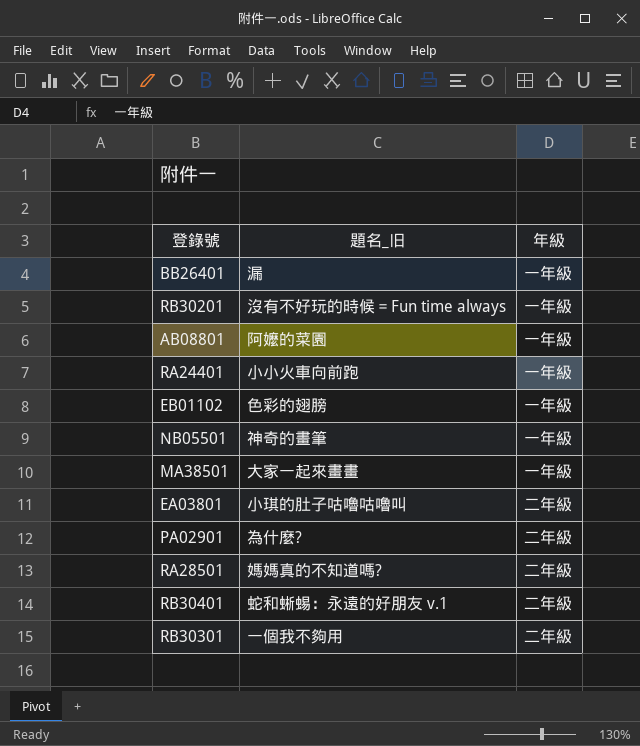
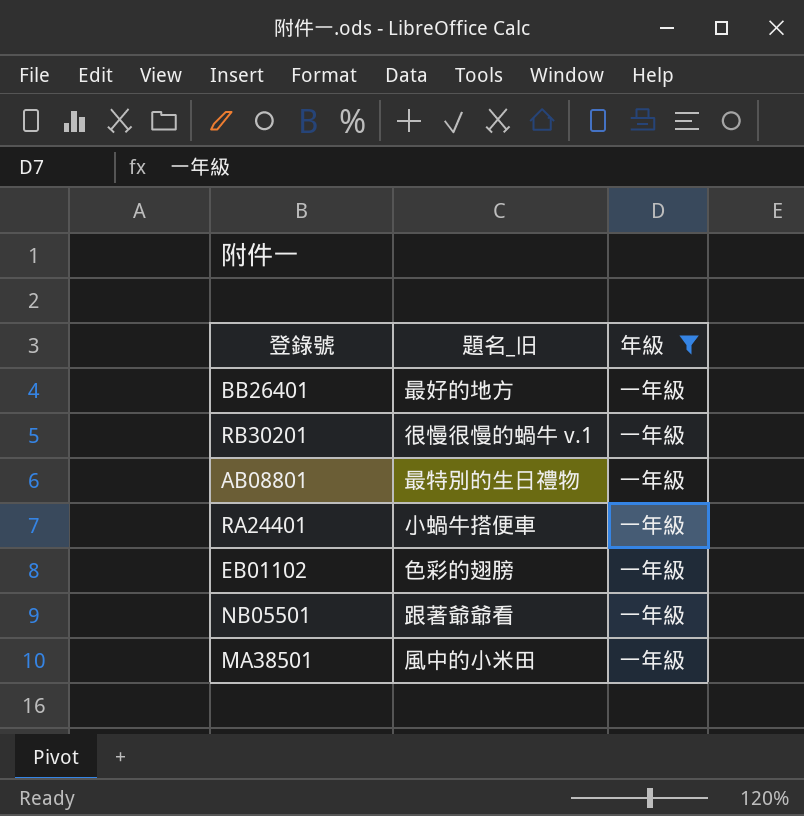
filter: none -> 年級 = 一年級
BB26401 | 題名_旧: 漏 -> 最好的地方
RB30201 | 題名_旧: 沒有不好玩的時候＝Fun time always -> 很慢很慢的蝸牛 v.1
AB08801 | 題名_旧: 阿嬤的菜園 -> 最特別的生日禮物
RA24401 | 題名_旧: 小小火車向前跑 -> 小蝸牛搭便車
NB05501 | 題名_旧: 神奇的畫筆 -> 跟著爺爺看
MA38501 | 題名_旧: 大家一起來畫畫 -> 風中的小米田

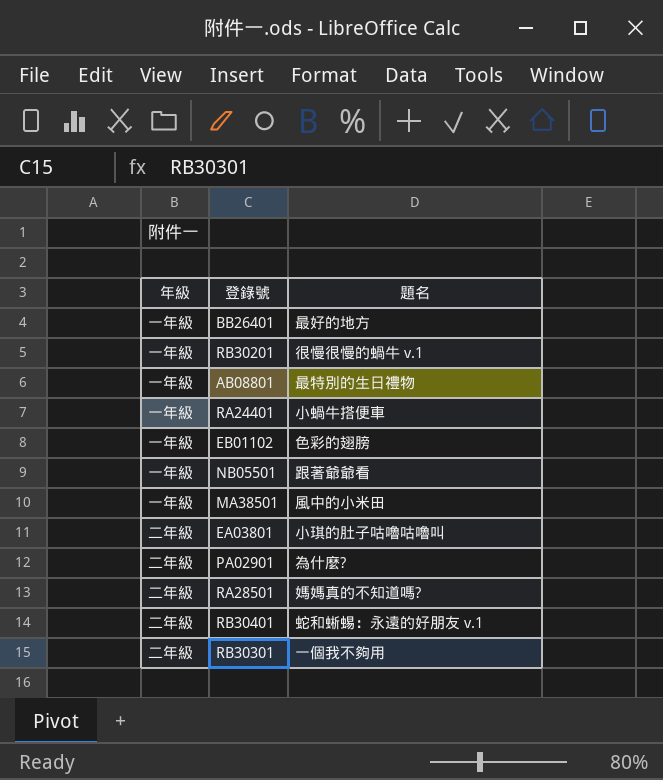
filter: 年級 = 一年級 -> none
column 年級 | position: 3 -> 1
column name: 題名_旧 -> 題名

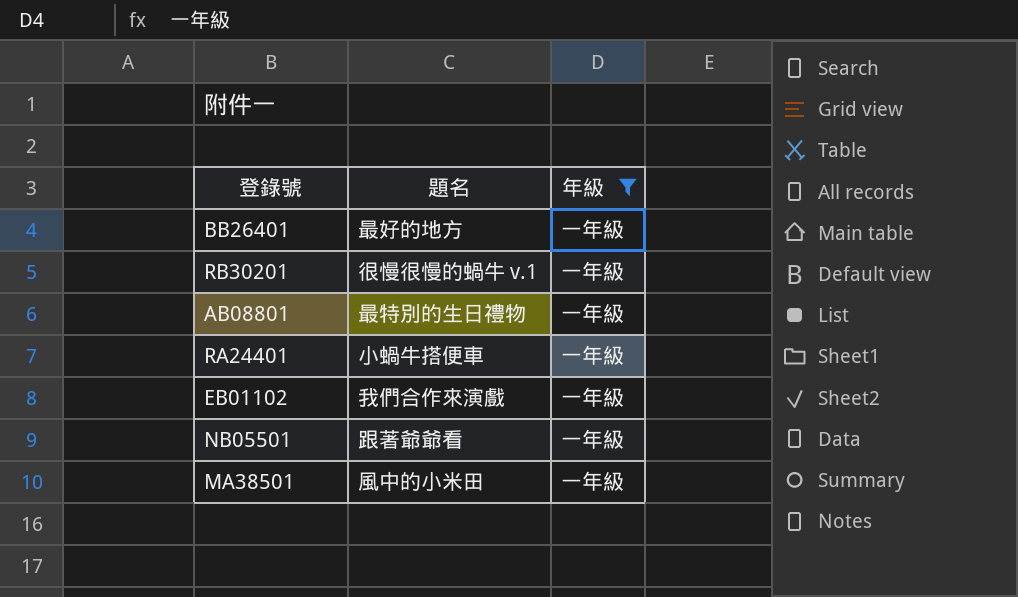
filter: none -> 年級 = 一年級
column 年級 | position: 1 -> 3
EB01102 | 題名: 色彩的翅膀 -> 我們合作來演戲

